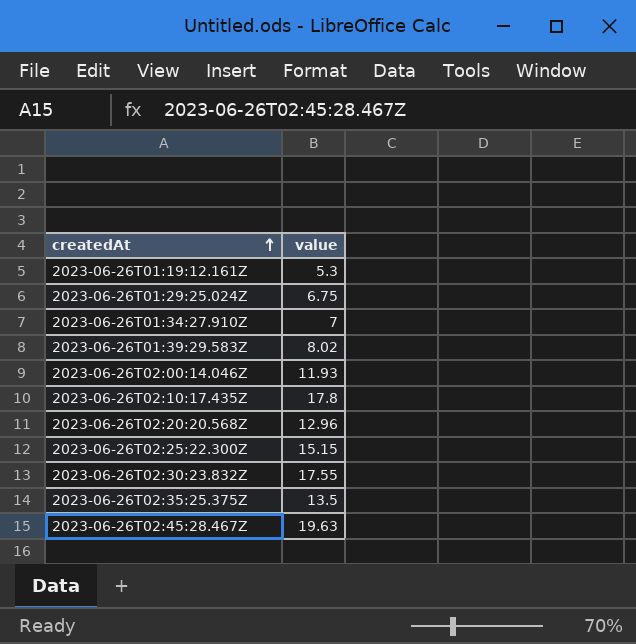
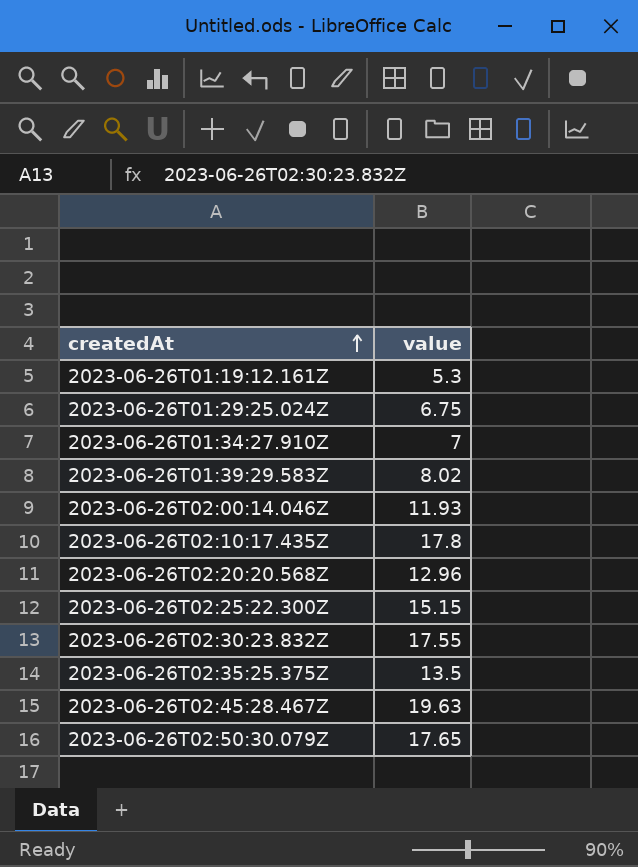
row 2023-06-26T02:50:30.079Z: none -> 17.65

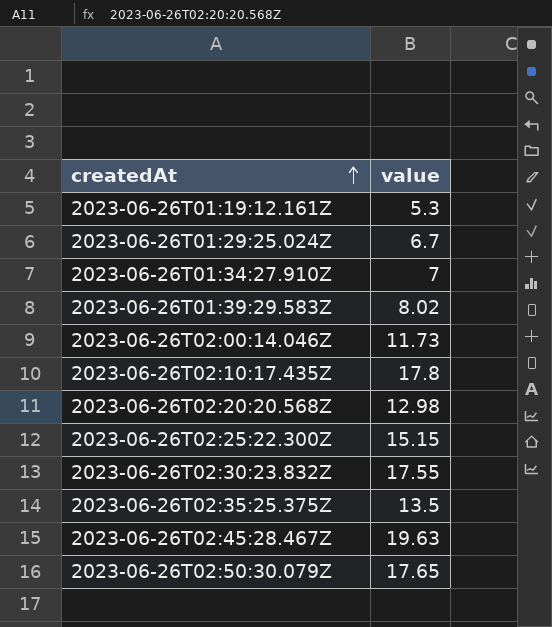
2023-06-26T01:29:25.024Z | value: 6.75 -> 6.7
2023-06-26T02:00:14.046Z | value: 11.93 -> 11.73
2023-06-26T02:20:20.568Z | value: 12.96 -> 12.98

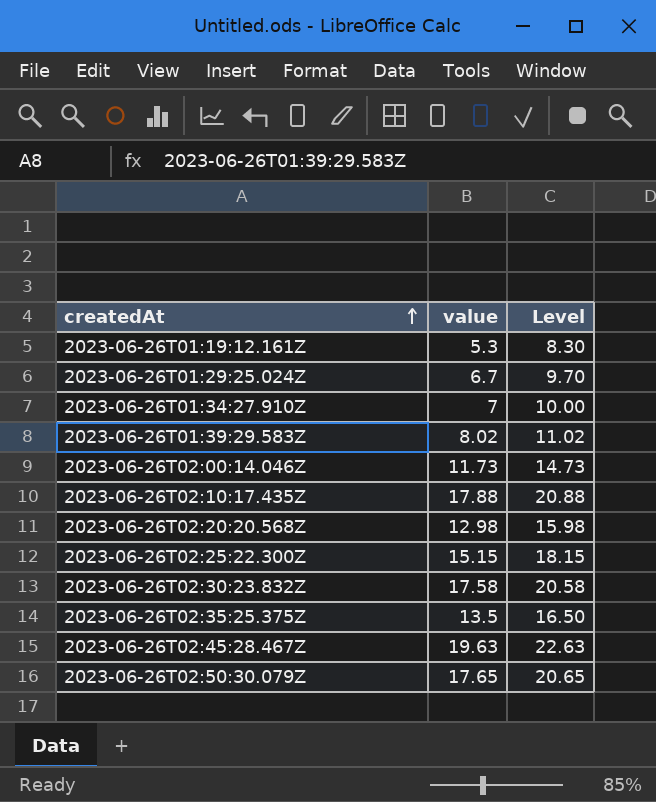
column Level | formula: none -> [value] + 3
2023-06-26T02:10:17.435Z | value: 17.8 -> 17.88
2023-06-26T02:30:23.832Z | value: 17.55 -> 17.58

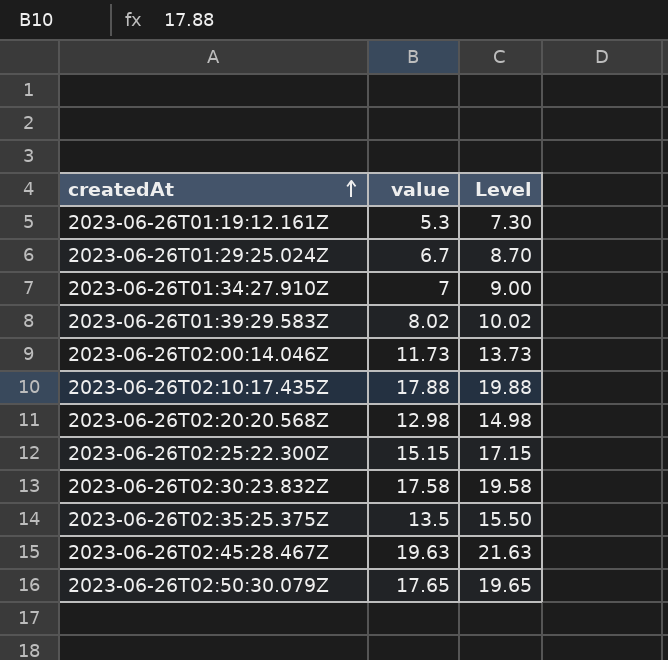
column Level | formula: [value] + 3 -> [value] + 2

